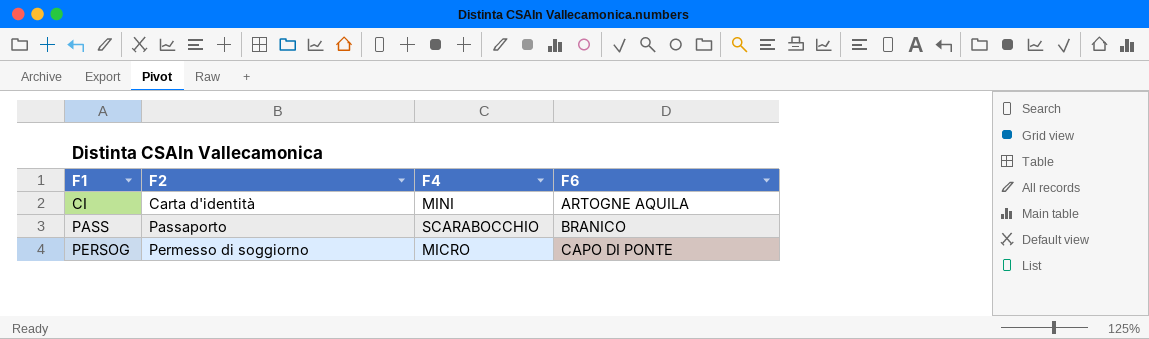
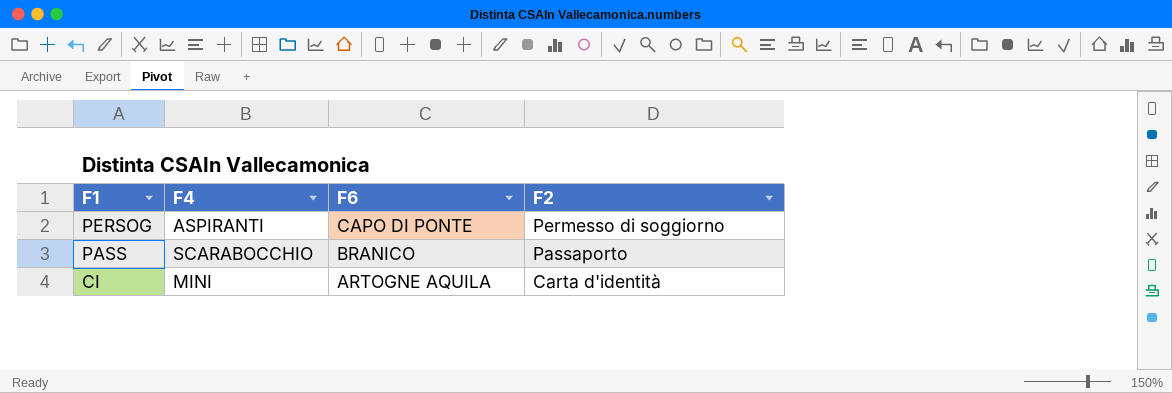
row order: F1 ascending -> F1 descending
column F2 | position: 2 -> 4
PERSOG | F4: MICRO -> ASPIRANTI

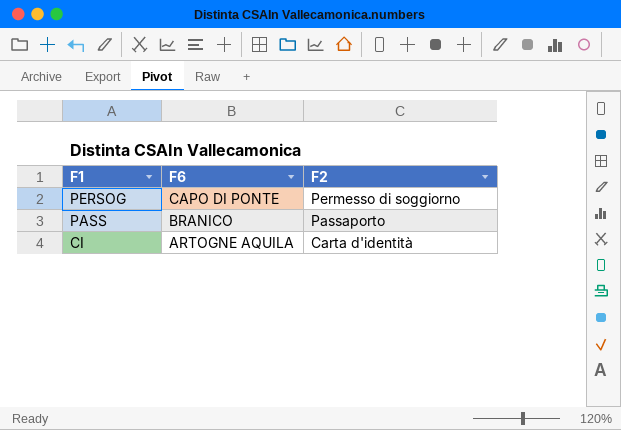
column F4 | position: 2 -> none

